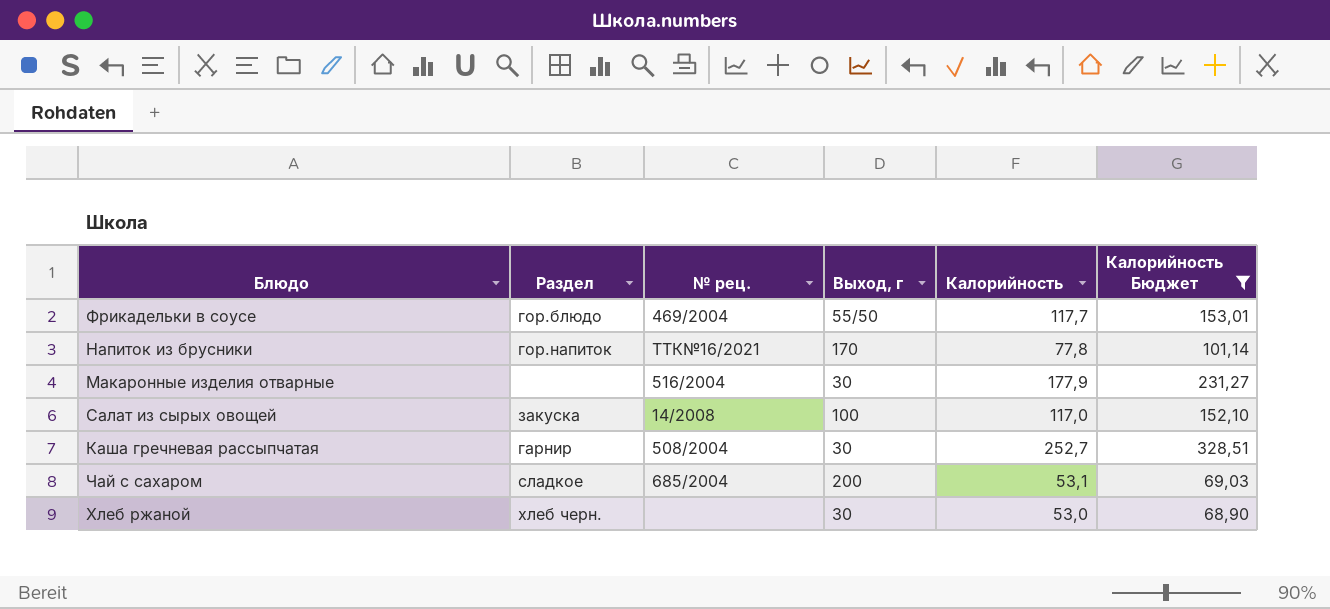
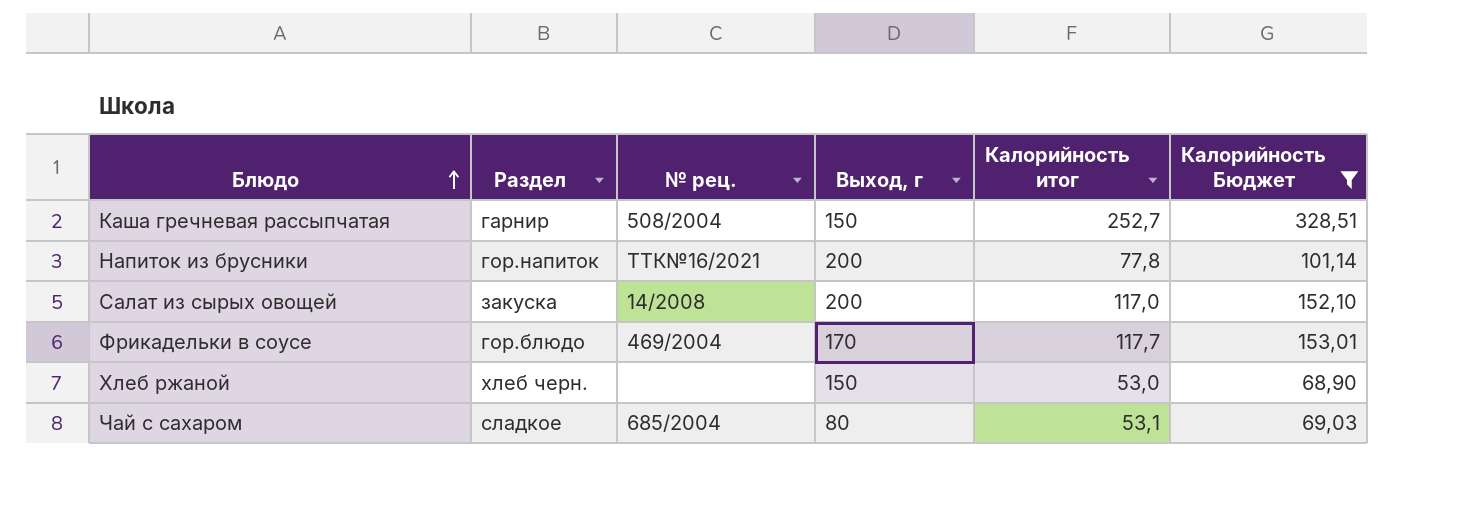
row order: none -> Блюдо ascending
column name: Калорийность -> Калорийность итог
row Макаронные изделия отварные: none | 516/2004 | 30 | 177,9 | 231,27 -> none
Каша гречневая рассыпчатая | Выход, г: 30 -> 150
Напиток из брусники | Выход, г: 170 -> 200
Салат из сырых овощей | Выход, г: 100 -> 200
Фрикадельки в соусе | Выход, г: 55/50 -> 170
Хлеб ржаной | Выход, г: 30 -> 150
Чай с сахаром | Выход, г: 200 -> 80

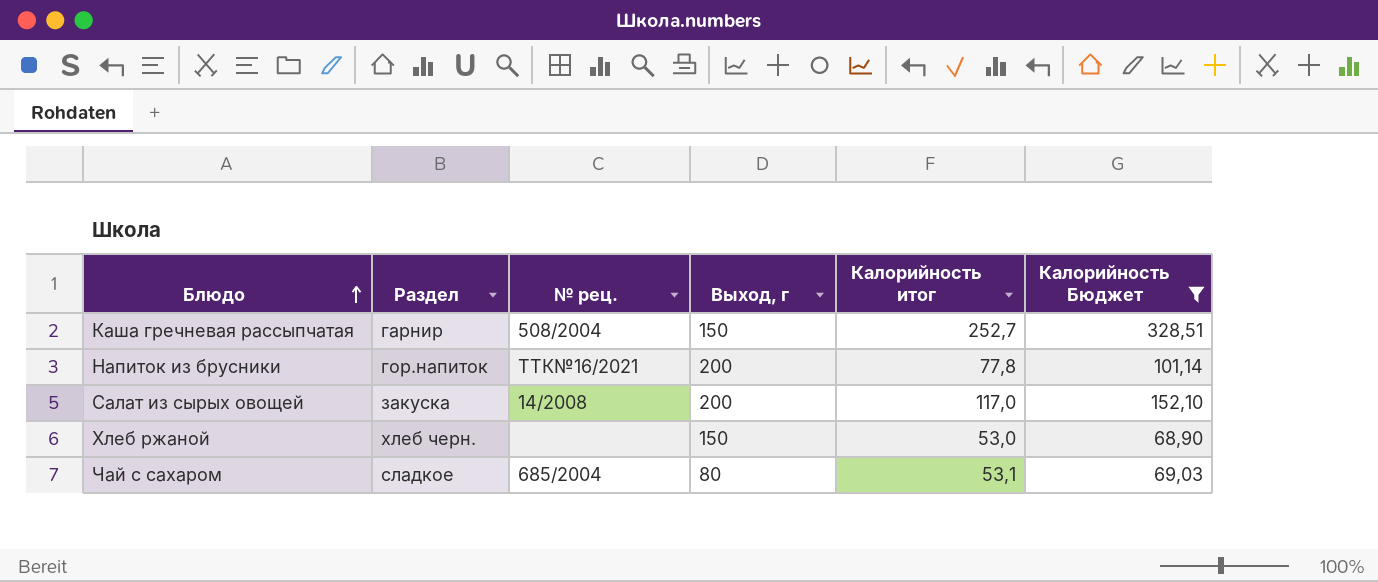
row Фрикадельки в соусе: гор.блюдо | 469/2004 | 170 | 117,7 | 153,01 -> none

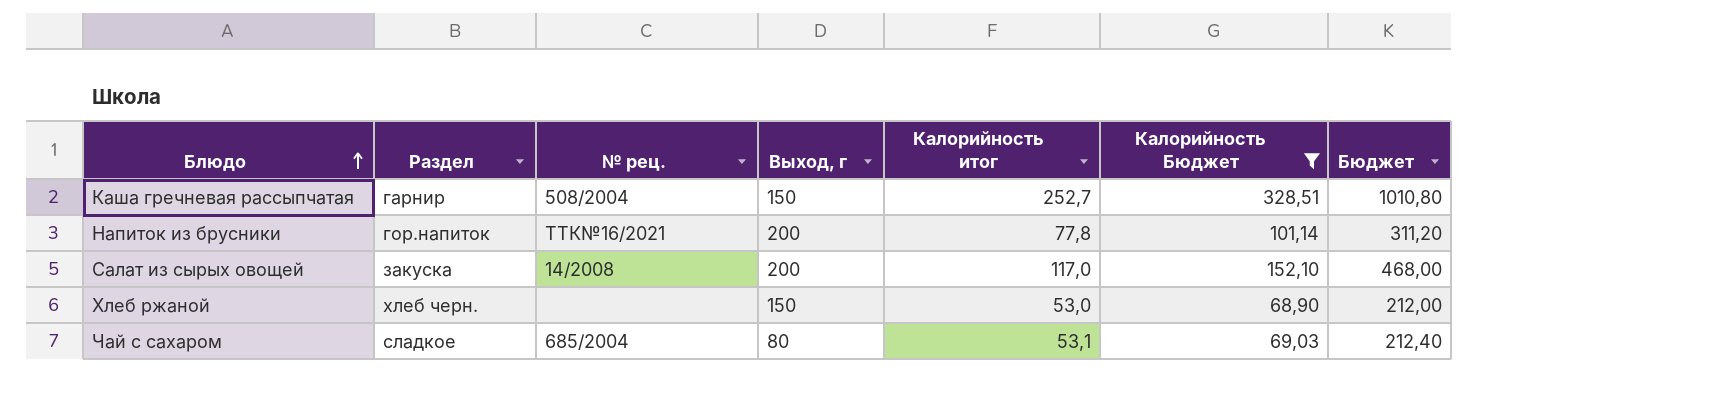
column Бюджет | formula: none -> [Калорийность итог] * 4

